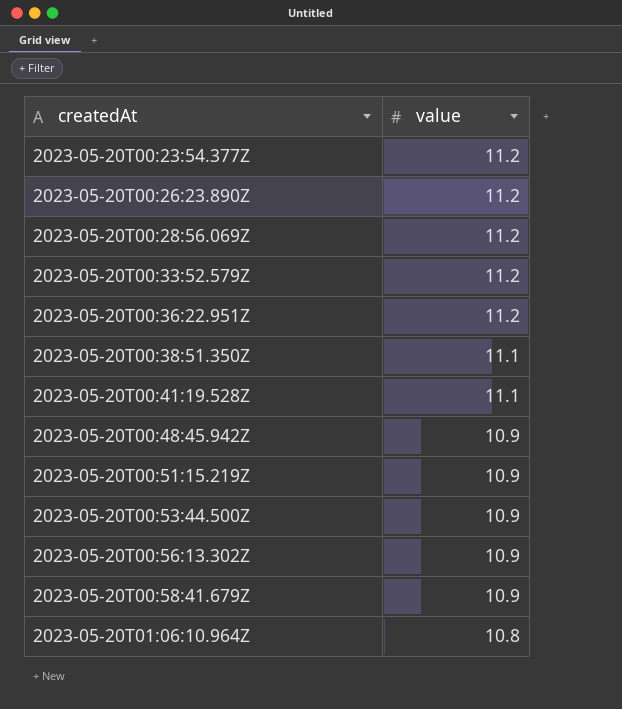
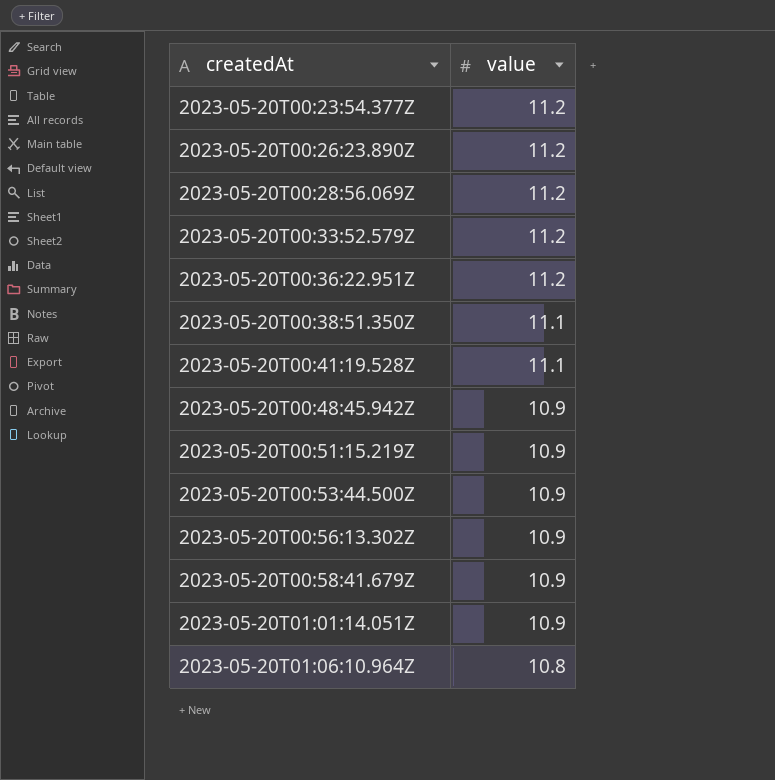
row 2023-05-20T01:01:14.051Z: none -> 10.9

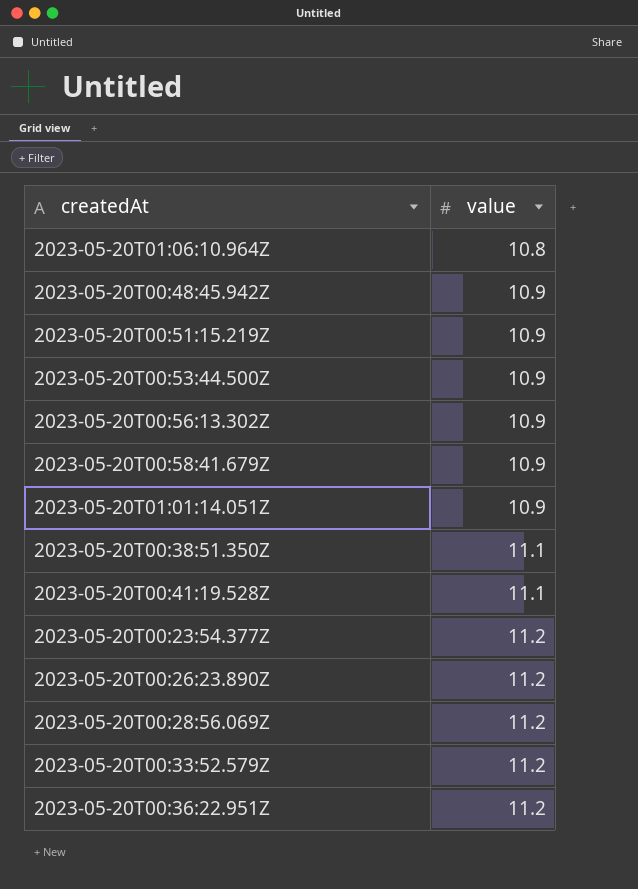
row order: createdAt ascending -> value ascending

